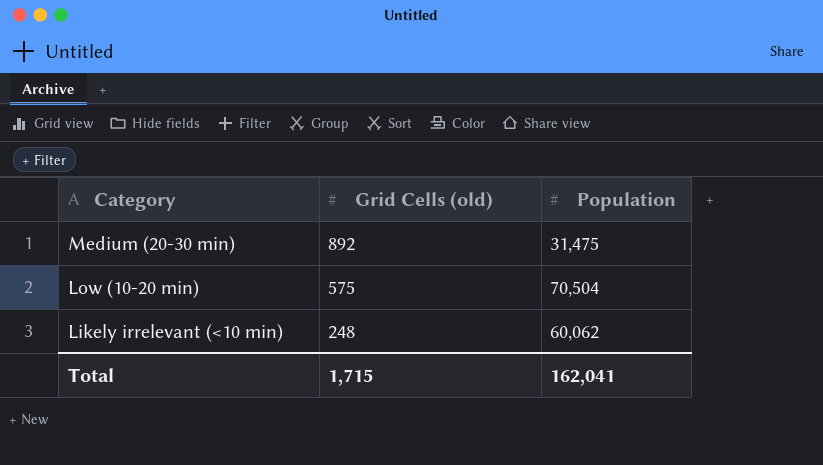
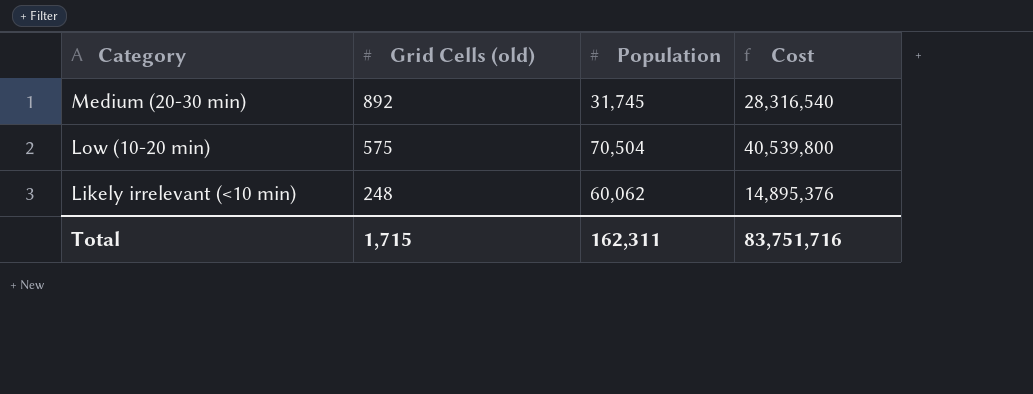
column Cost | formula: none -> [Grid Cells (old)] * [Population]
Medium (20-30 min) | Population: 31,475 -> 31,745
Total | Population: 162,041 -> 162,311

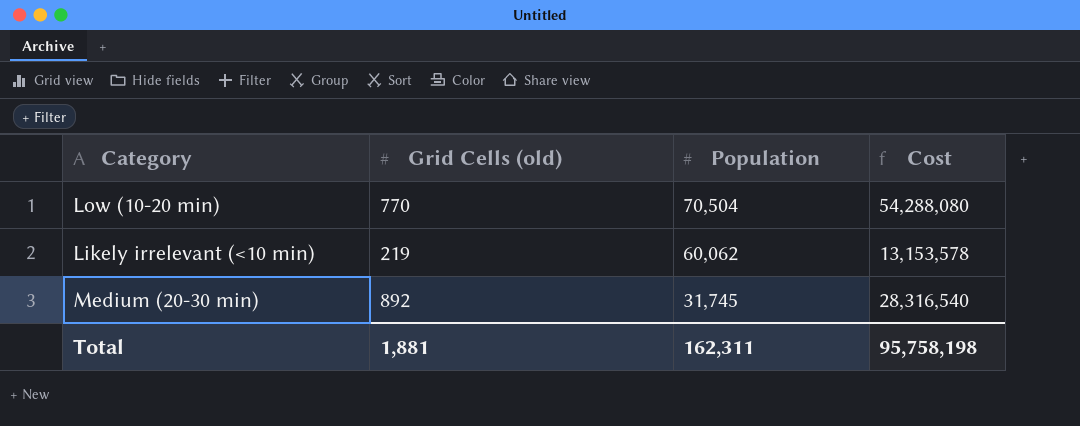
row order: Category descending -> Population descending
Low (10-20 min) | Grid Cells (old): 575 -> 770
Low (10-20 min) | Cost: 40,539,800 -> 54,288,080
Likely irrelevant (<10 min) | Grid Cells (old): 248 -> 219
Likely irrelevant (<10 min) | Cost: 14,895,376 -> 13,153,578
Total | Grid Cells (old): 1,715 -> 1,881
Total | Cost: 83,751,716 -> 95,758,198

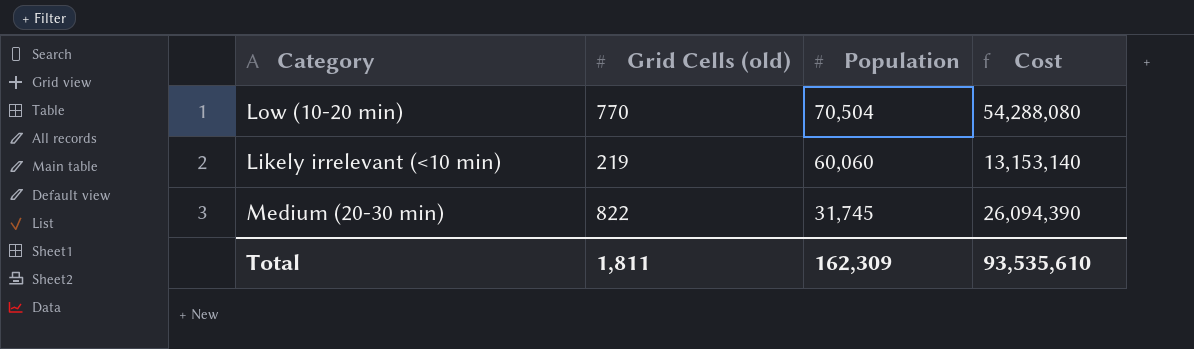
Likely irrelevant (<10 min) | Population: 60,062 -> 60,060
Likely irrelevant (<10 min) | Cost: 13,153,578 -> 13,153,140
Medium (20-30 min) | Grid Cells (old): 892 -> 822
Medium (20-30 min) | Cost: 28,316,540 -> 26,094,390
Total | Grid Cells (old): 1,881 -> 1,811
Total | Population: 162,311 -> 162,309
Total | Cost: 95,758,198 -> 93,535,610

